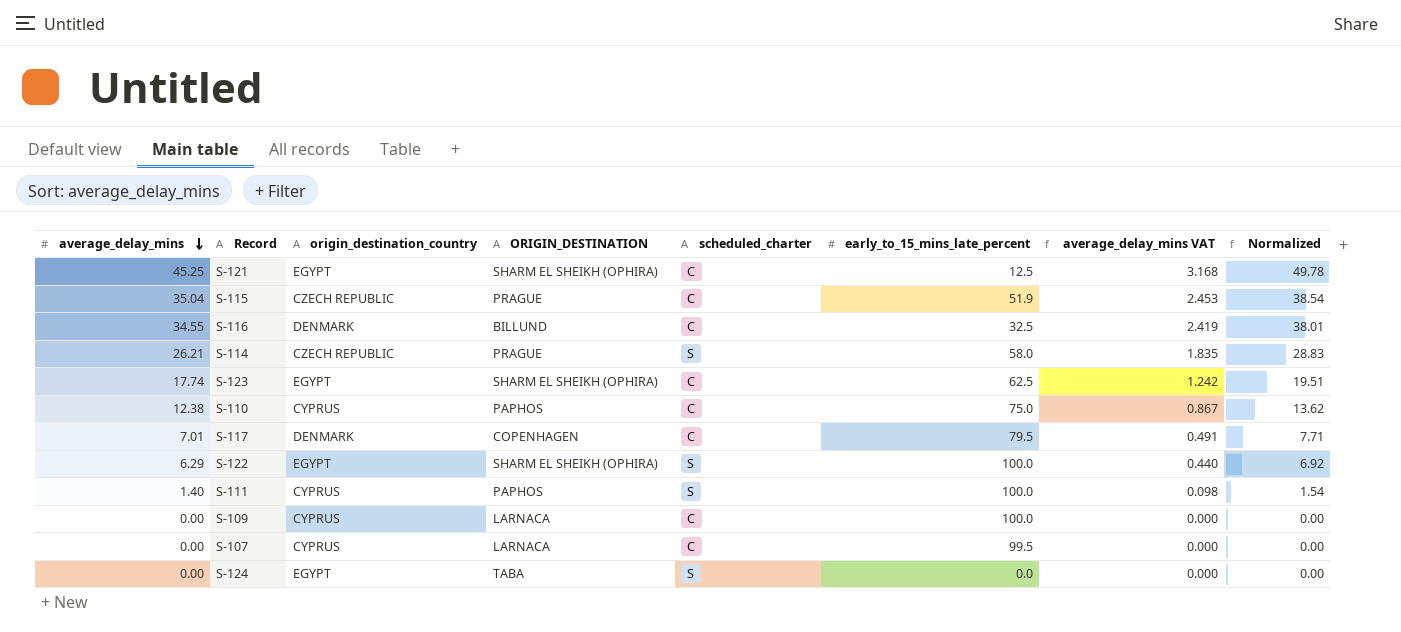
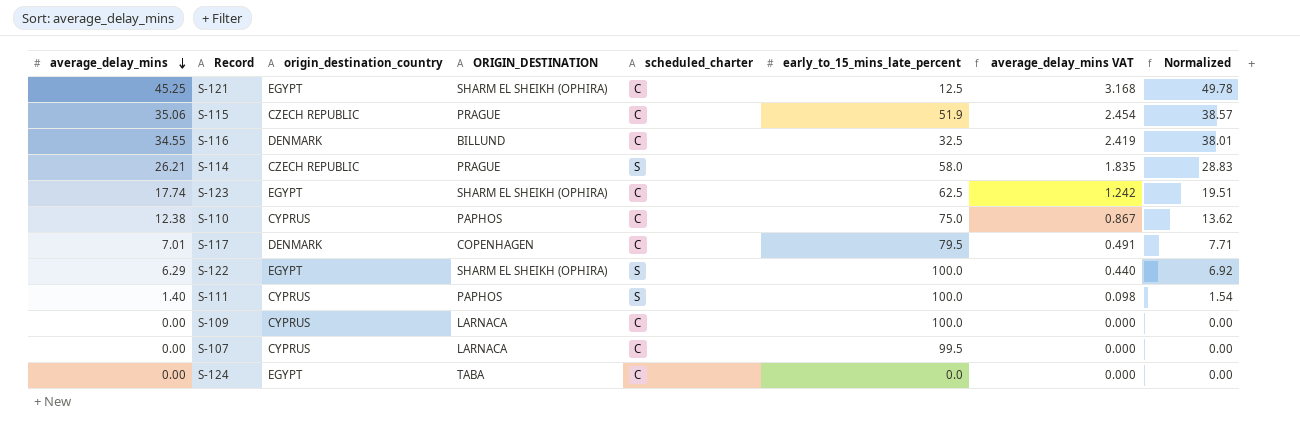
S-115 | average_delay_mins: 35.04 -> 35.06
S-115 | average_delay_mins VAT: 2.453 -> 2.454
S-115 | Normalized: 38.54 -> 38.57
S-124 | scheduled_charter: S -> C

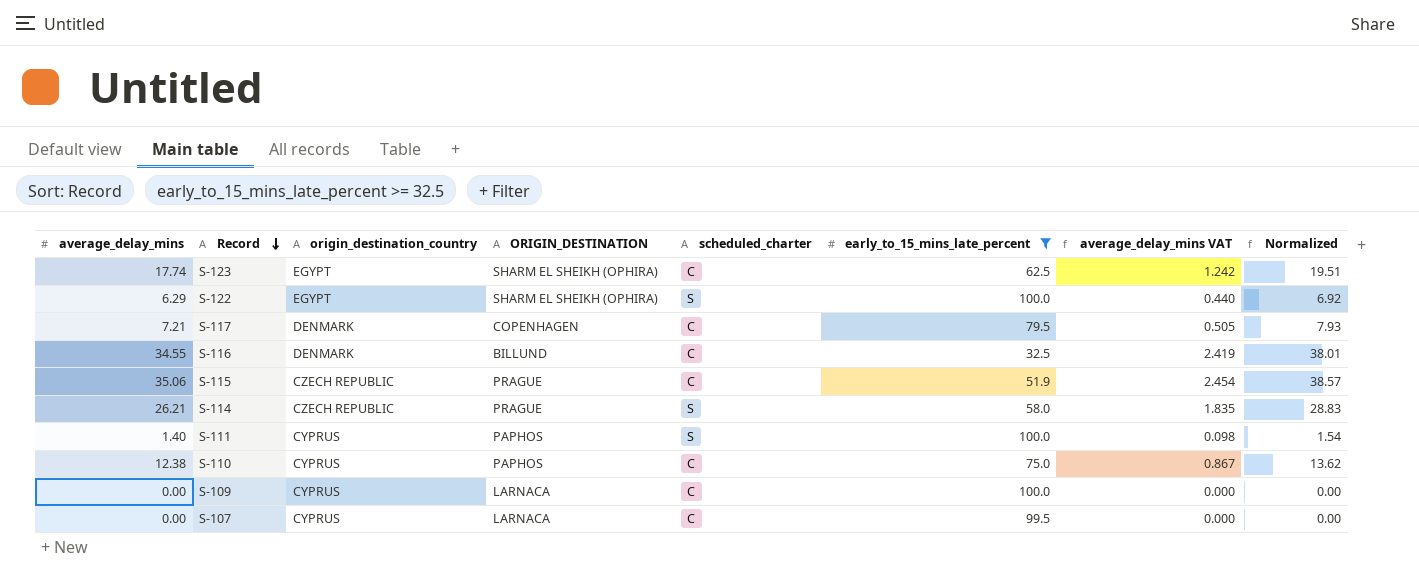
filter: none -> early_to_15_mins_late_percent >= 32.5
row order: average_delay_mins descending -> Record descending
S-117 | average_delay_mins: 7.01 -> 7.21
S-117 | average_delay_mins VAT: 0.491 -> 0.505
S-117 | Normalized: 7.71 -> 7.93

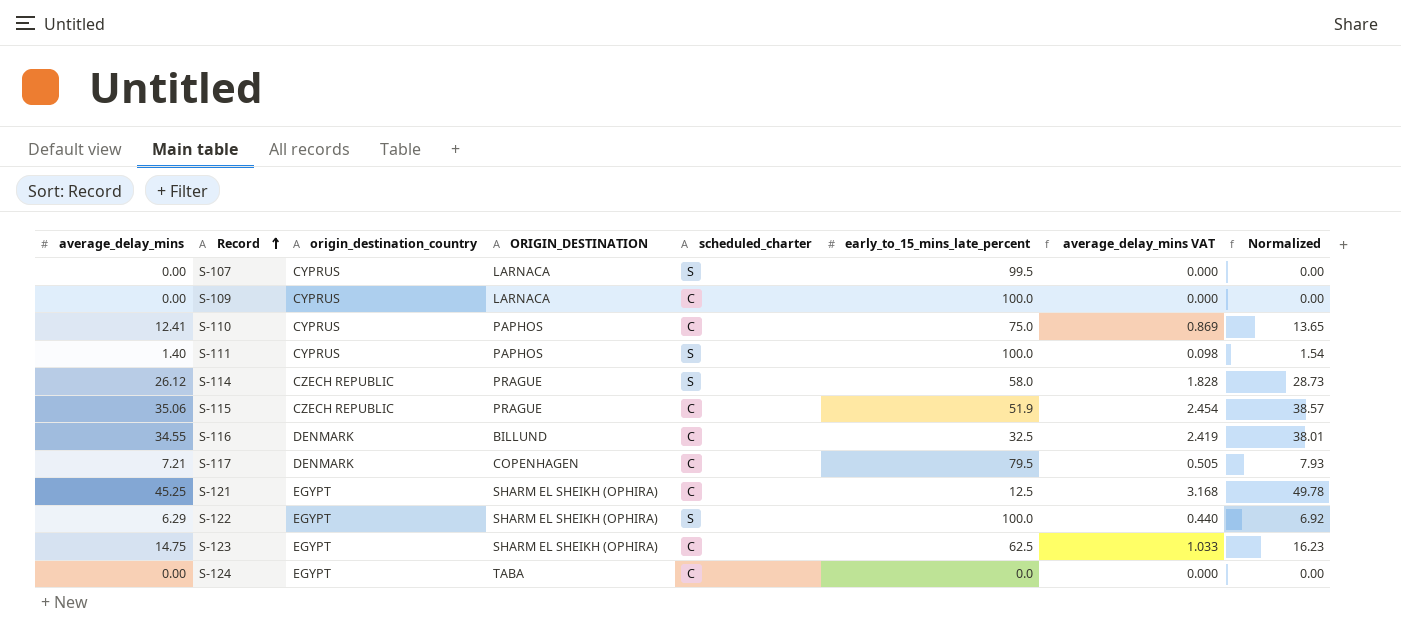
filter: early_to_15_mins_late_percent >= 32.5 -> none
row order: Record descending -> Record ascending
S-107 | scheduled_charter: C -> S
S-110 | average_delay_mins: 12.38 -> 12.41
S-110 | average_delay_mins VAT: 0.867 -> 0.869
S-110 | Normalized: 13.62 -> 13.65
S-114 | average_delay_mins: 26.21 -> 26.12
S-114 | average_delay_mins VAT: 1.835 -> 1.828
S-114 | Normalized: 28.83 -> 28.73
S-123 | average_delay_mins: 17.74 -> 14.75
S-123 | average_delay_mins VAT: 1.242 -> 1.033
S-123 | Normalized: 19.51 -> 16.23

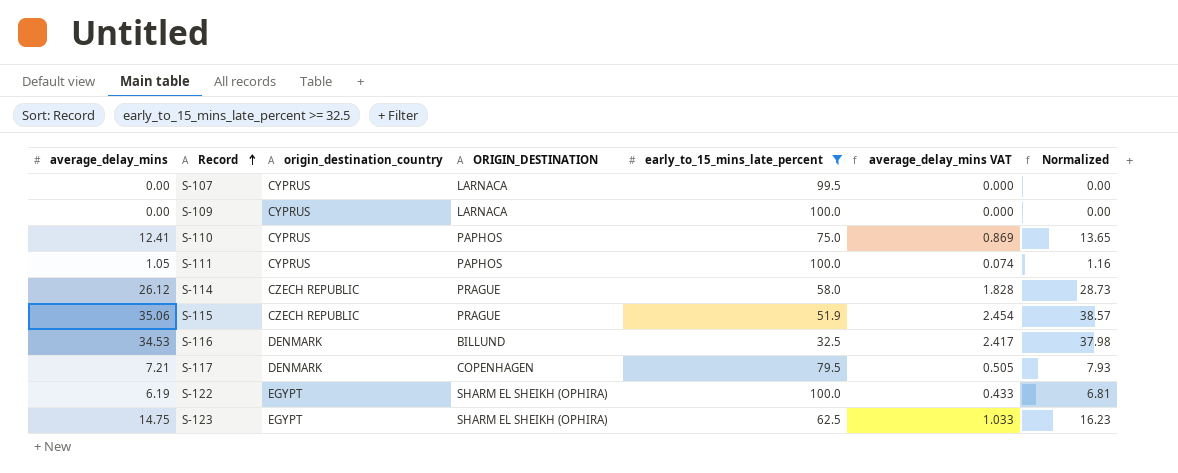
filter: none -> early_to_15_mins_late_percent >= 32.5
column scheduled_charter | position: 5 -> none
S-111 | average_delay_mins: 1.40 -> 1.05
S-111 | average_delay_mins VAT: 0.098 -> 0.074
S-111 | Normalized: 1.54 -> 1.16
S-116 | average_delay_mins: 34.55 -> 34.53
S-116 | average_delay_mins VAT: 2.419 -> 2.417
S-116 | Normalized: 38.01 -> 37.98
S-122 | average_delay_mins: 6.29 -> 6.19
S-122 | average_delay_mins VAT: 0.440 -> 0.433
S-122 | Normalized: 6.92 -> 6.81

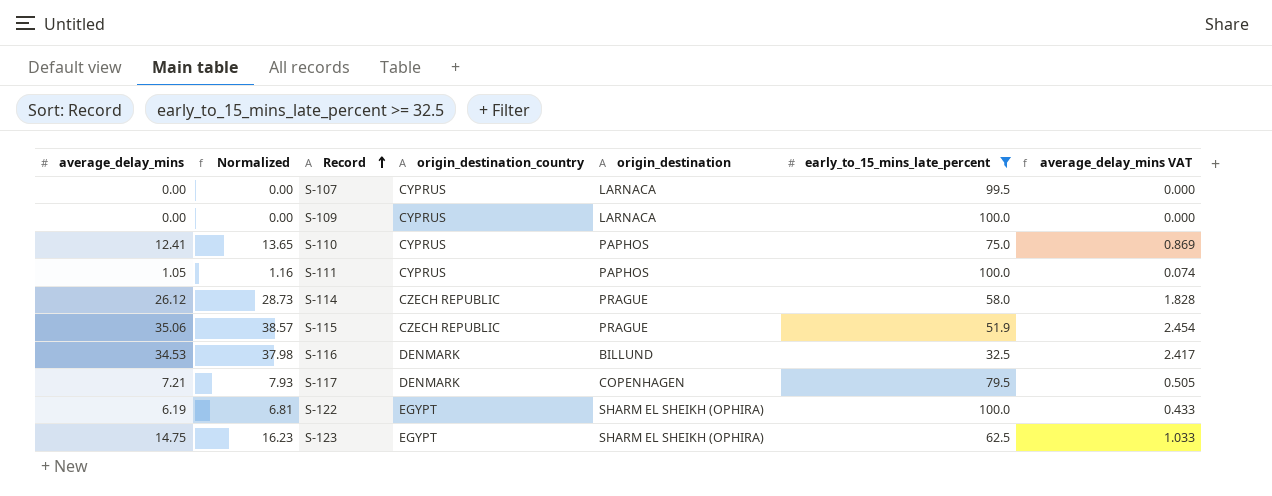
column Normalized | position: 7 -> 2
column name: ORIGIN_DESTINATION -> origin_destination

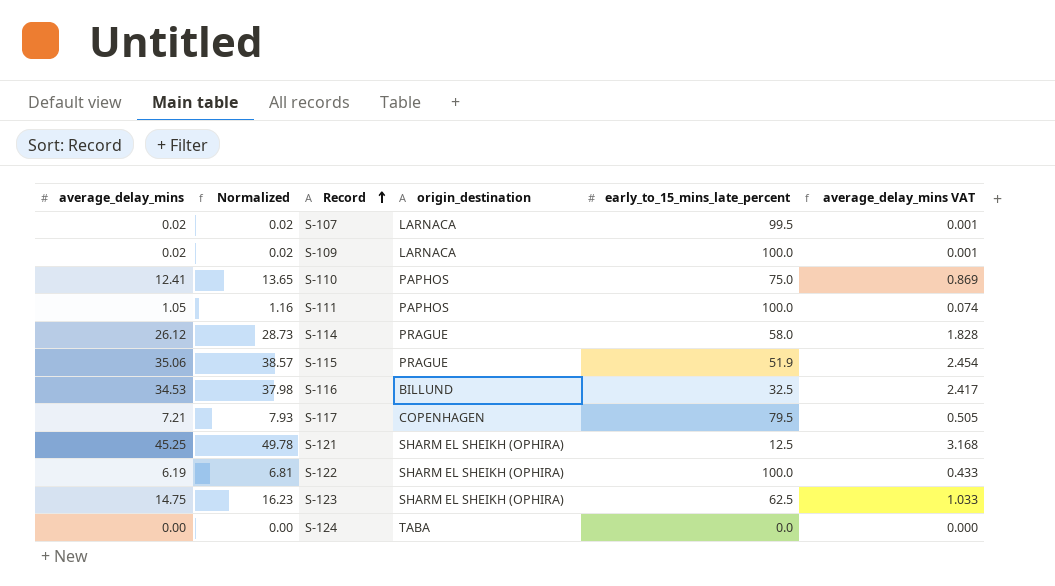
filter: early_to_15_mins_late_percent >= 32.5 -> none
column origin_destination_country | position: 4 -> none
S-107 | average_delay_mins: 0.00 -> 0.02
S-107 | Normalized: 0.00 -> 0.02
S-107 | average_delay_mins VAT: 0.000 -> 0.001
S-109 | average_delay_mins: 0.00 -> 0.02
S-109 | Normalized: 0.00 -> 0.02
S-109 | average_delay_mins VAT: 0.000 -> 0.001

